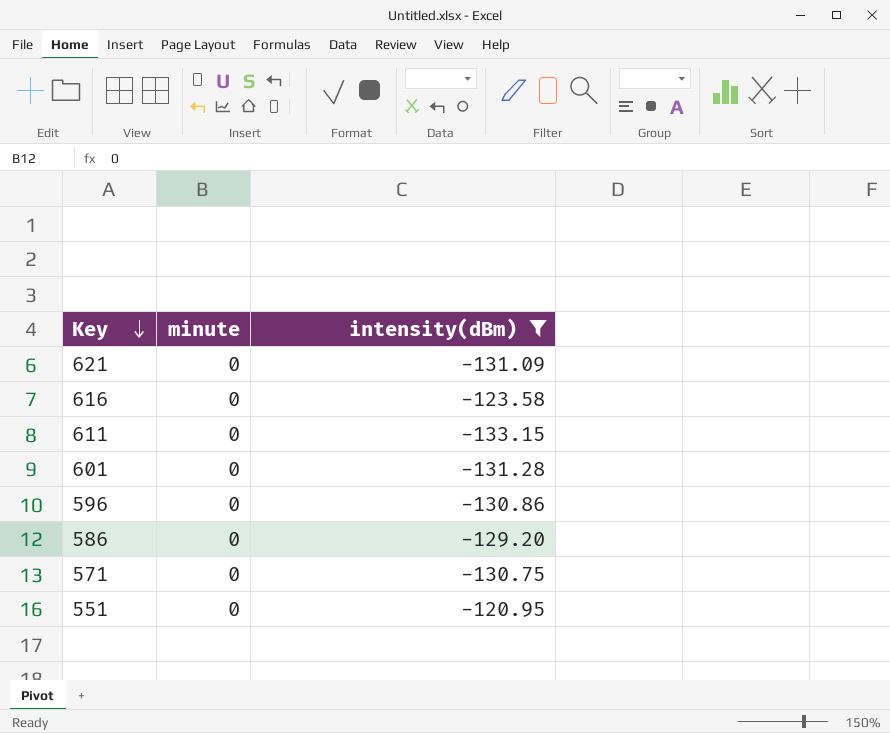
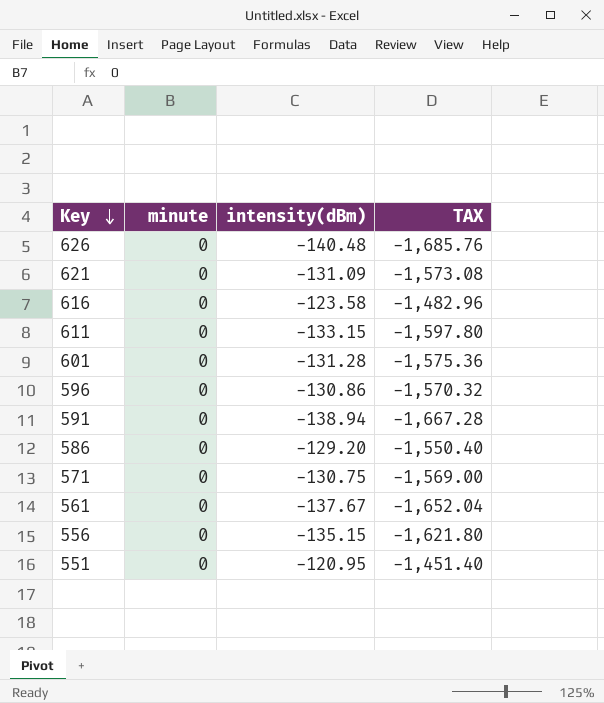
filter: intensity(dBm) >= -133.15 -> none
column TAX | formula: none -> [intensity(dBm)] * 12

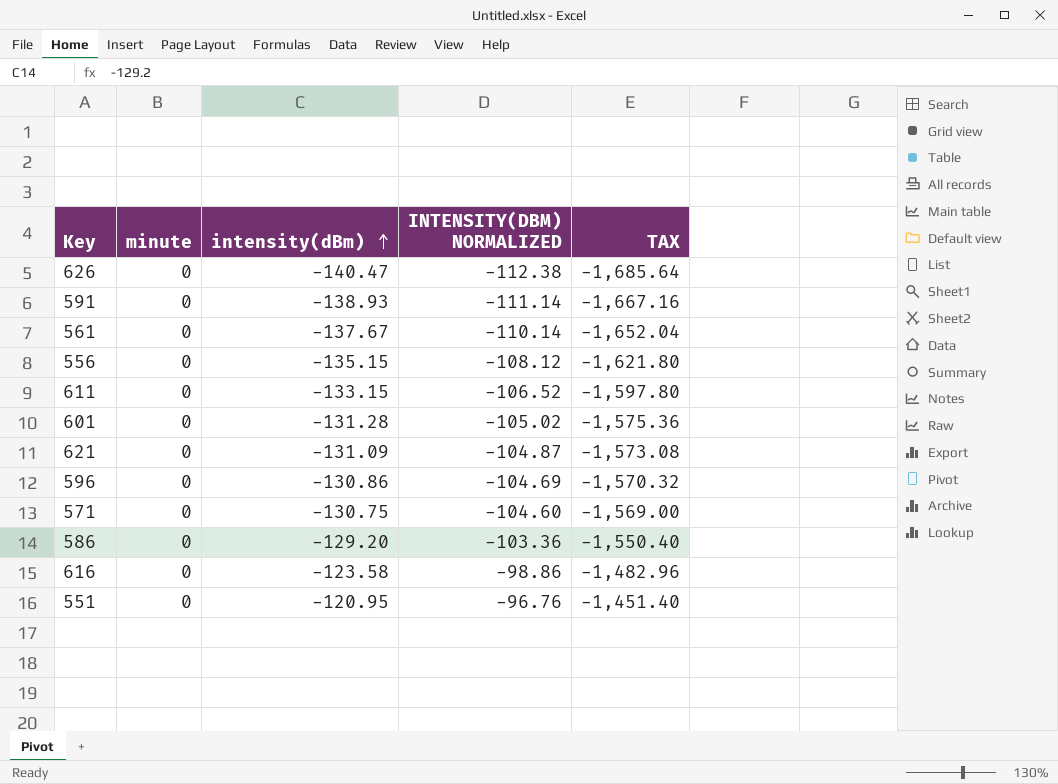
row order: Key descending -> intensity(dBm) ascending
column INTENSITY(DBM) NORMALIZED | formula: none -> [intensity(dBm)] * 0.8
626 | intensity(dBm): -140.48 -> -140.47
626 | TAX: -1,685.76 -> -1,685.64
591 | intensity(dBm): -138.94 -> -138.93
591 | TAX: -1,667.28 -> -1,667.16

